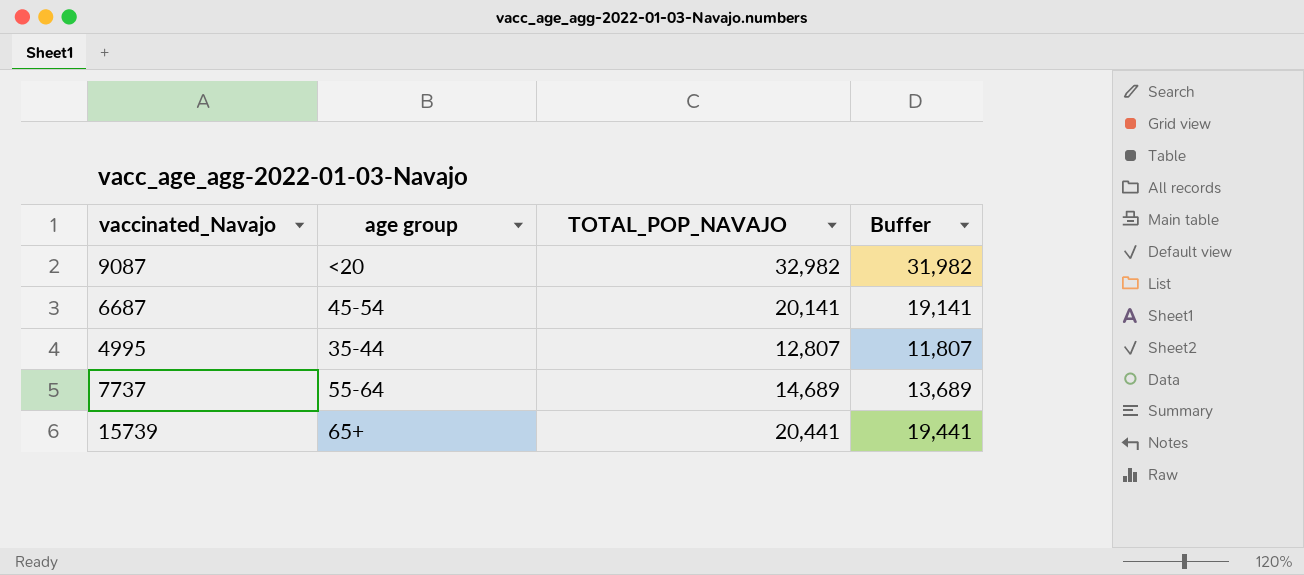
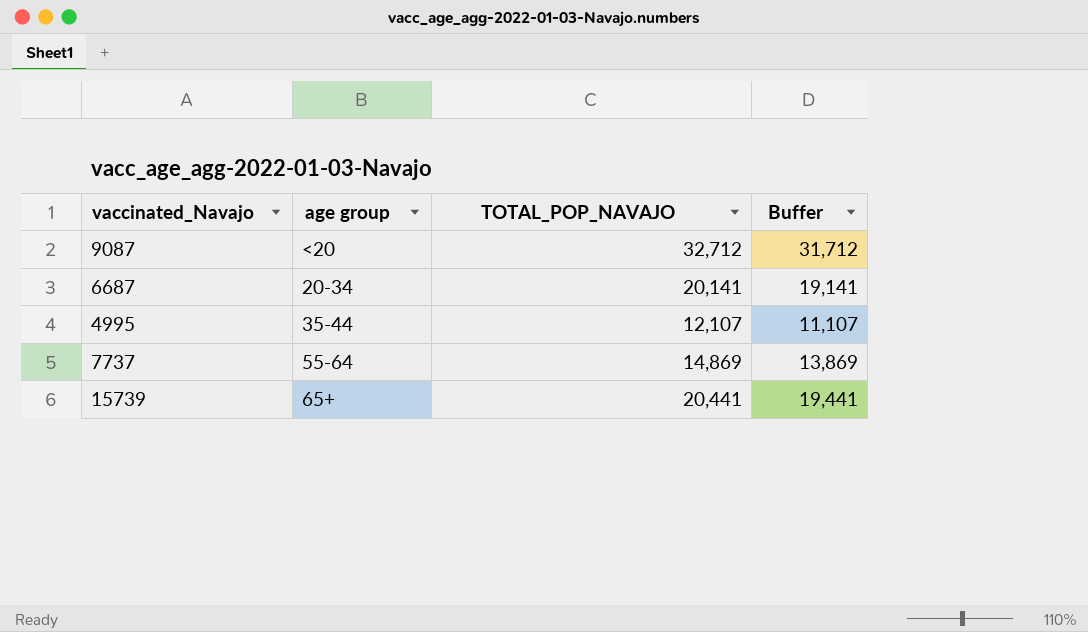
9087 | TOTAL_POP_NAVAJO: 32,982 -> 32,712
9087 | Buffer: 31,982 -> 31,712
6687 | age group: 45-54 -> 20-34
4995 | TOTAL_POP_NAVAJO: 12,807 -> 12,107
4995 | Buffer: 11,807 -> 11,107
7737 | TOTAL_POP_NAVAJO: 14,689 -> 14,869
7737 | Buffer: 13,689 -> 13,869

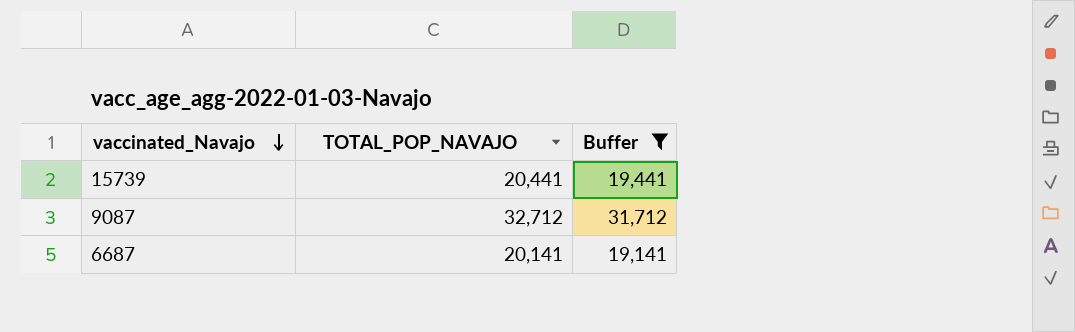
filter: none -> Buffer >= 19,141
row order: none -> vaccinated_Navajo descending
column age group | position: 2 -> none

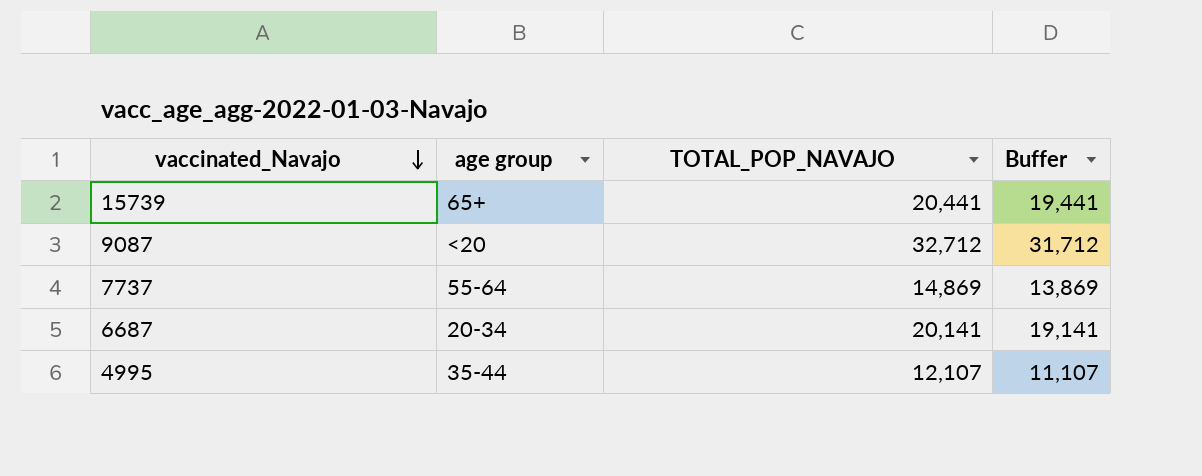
filter: Buffer >= 19,141 -> none
column age group | position: none -> 2

